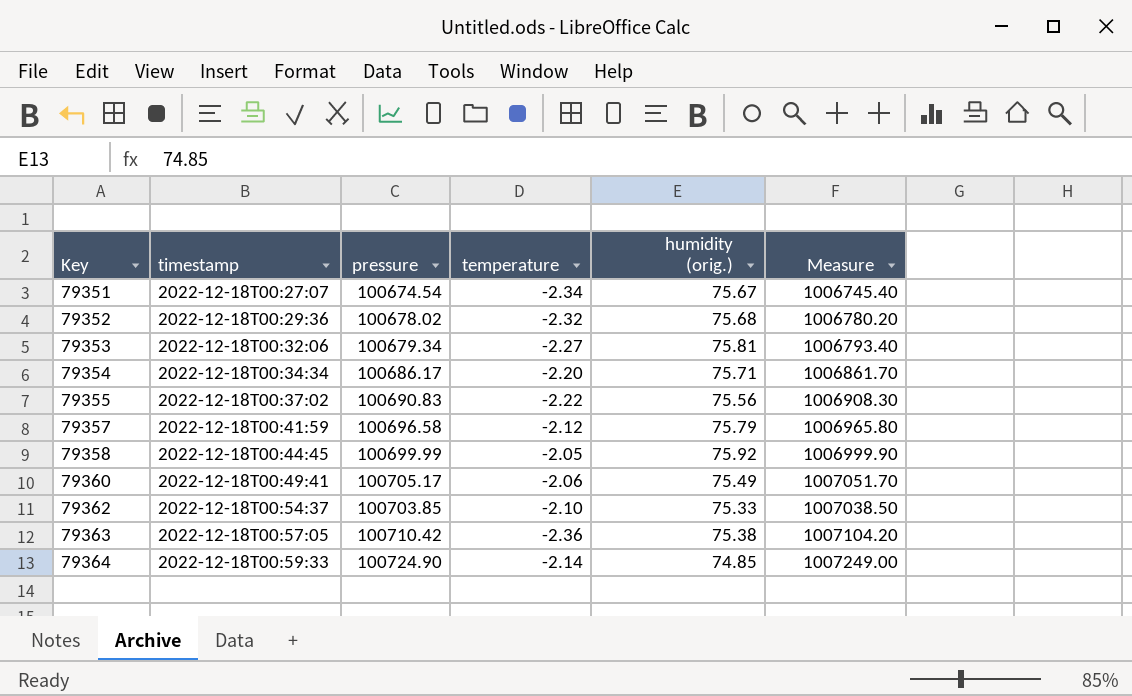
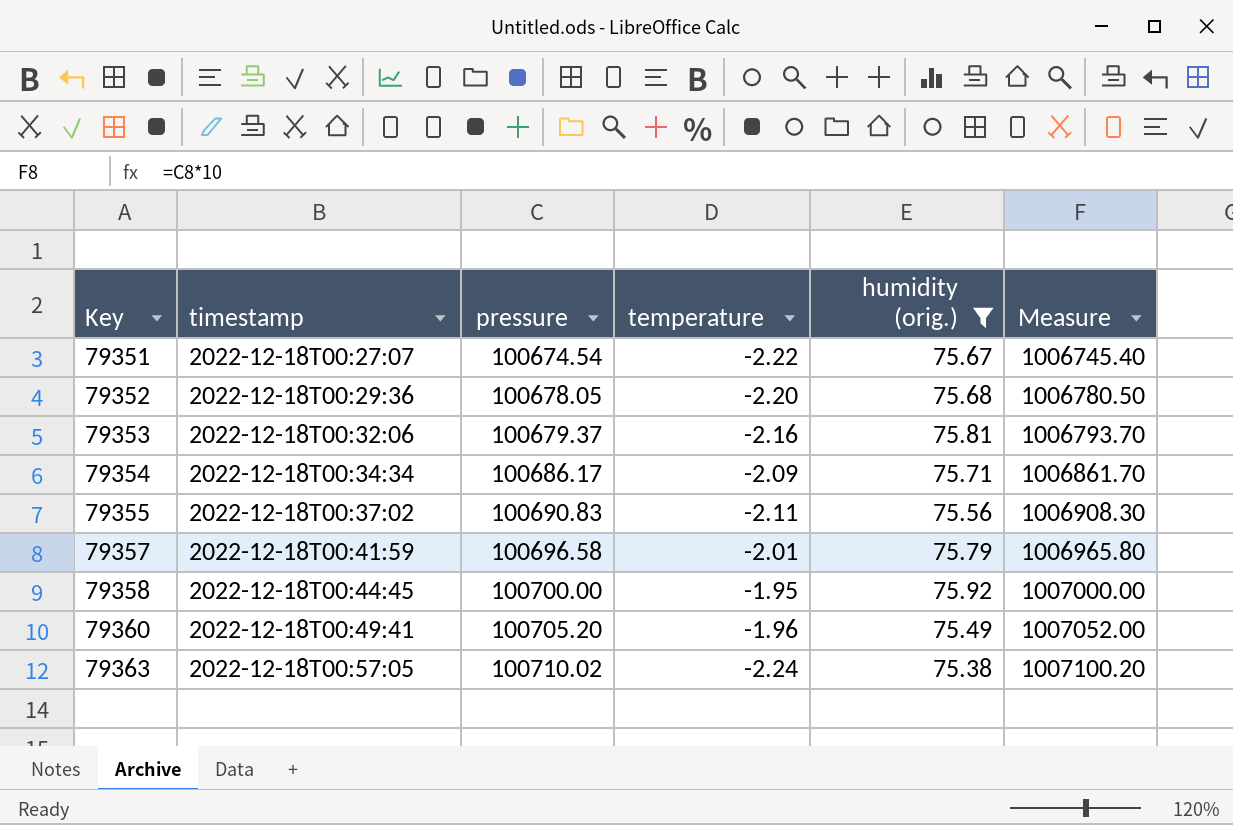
filter: none -> humidity (orig.) >= 75.38
79351 | temperature: -2.34 -> -2.22
79352 | pressure: 100678.02 -> 100678.05
79352 | temperature: -2.32 -> -2.20
79352 | Measure: 1006780.20 -> 1006780.50
79353 | pressure: 100679.34 -> 100679.37
79353 | temperature: -2.27 -> -2.16
79353 | Measure: 1006793.40 -> 1006793.70
79354 | temperature: -2.20 -> -2.09
79355 | temperature: -2.22 -> -2.11
79357 | temperature: -2.12 -> -2.01
79358 | pressure: 100699.99 -> 100700.00
79358 | temperature: -2.05 -> -1.95
79358 | Measure: 1006999.90 -> 1007000.00
79360 | pressure: 100705.17 -> 100705.20
79360 | temperature: -2.06 -> -1.96
79360 | Measure: 1007051.70 -> 1007052.00
79363 | pressure: 100710.42 -> 100710.02
79363 | temperature: -2.36 -> -2.24
79363 | Measure: 1007104.20 -> 1007100.20

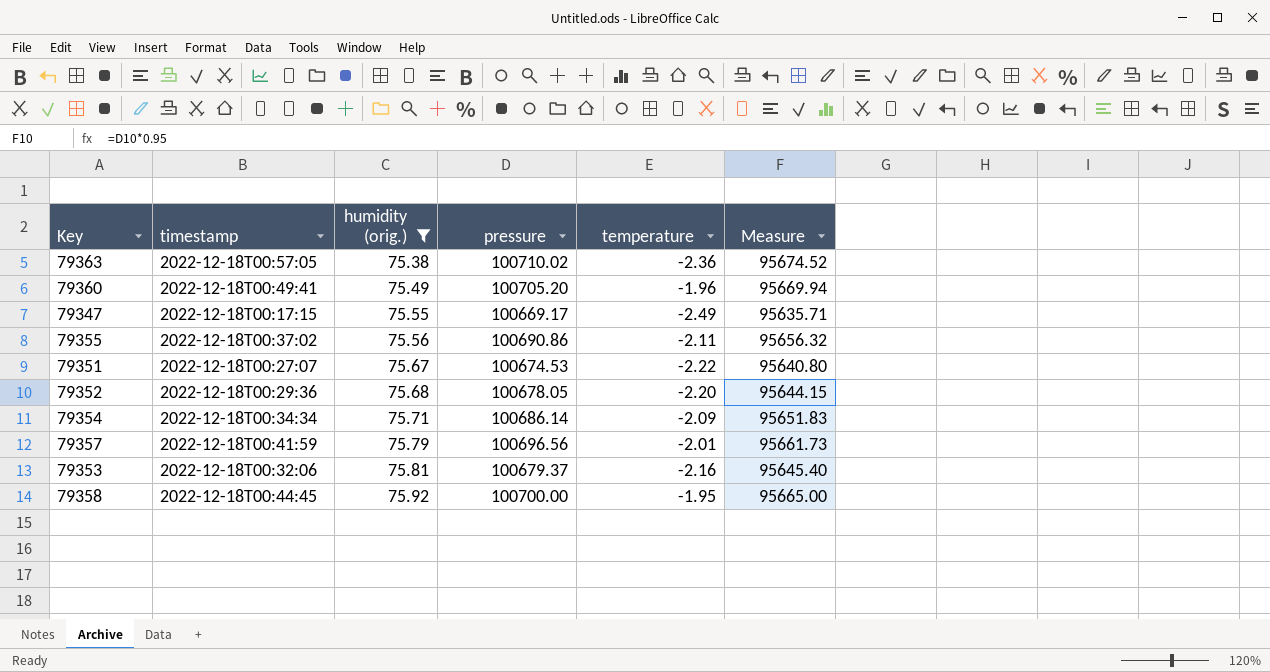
row order: Key ascending -> humidity (orig.) ascending
column humidity (orig.) | position: 5 -> 3
column Measure | formula: [pressure] * 10 -> [pressure] * 0.95
79363 | temperature: -2.24 -> -2.36
row 79347: none -> 2022-12-18T00:17:15 | 75.55 | 100669.17 | -2.49 | 95635.71
79355 | pressure: 100690.83 -> 100690.86
79351 | pressure: 100674.54 -> 100674.53
79354 | pressure: 100686.17 -> 100686.14
79357 | pressure: 100696.58 -> 100696.56

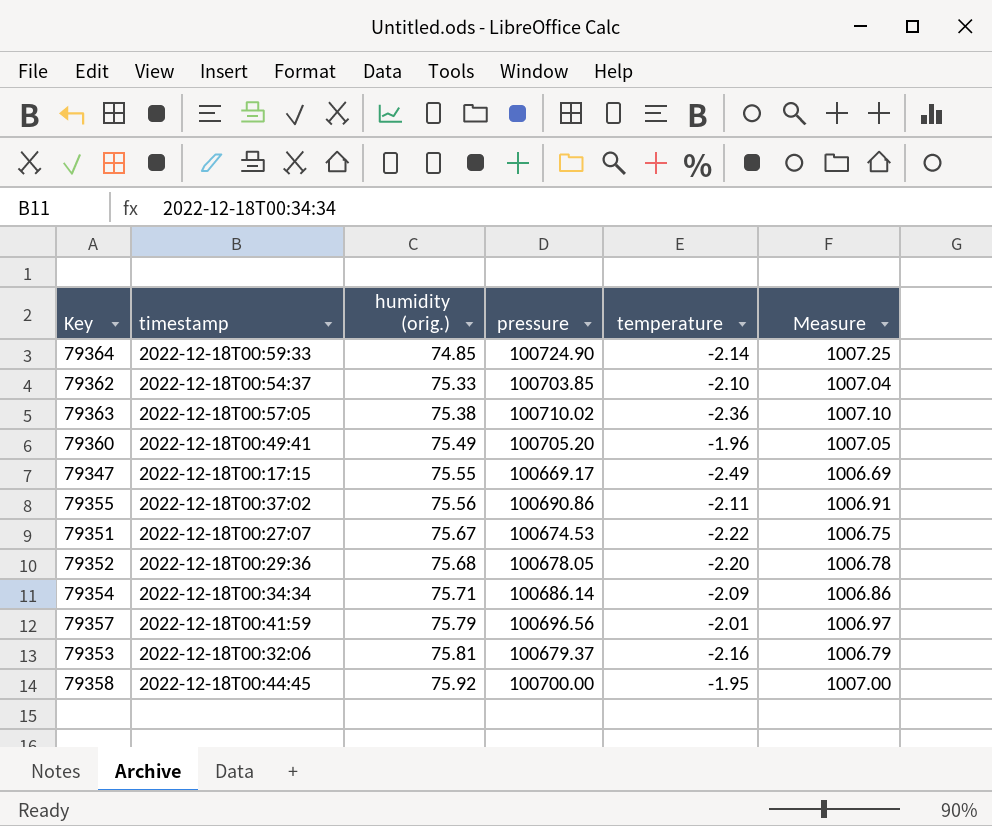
filter: humidity (orig.) >= 75.38 -> none
column Measure | formula: [pressure] * 0.95 -> [pressure] * 0.01

